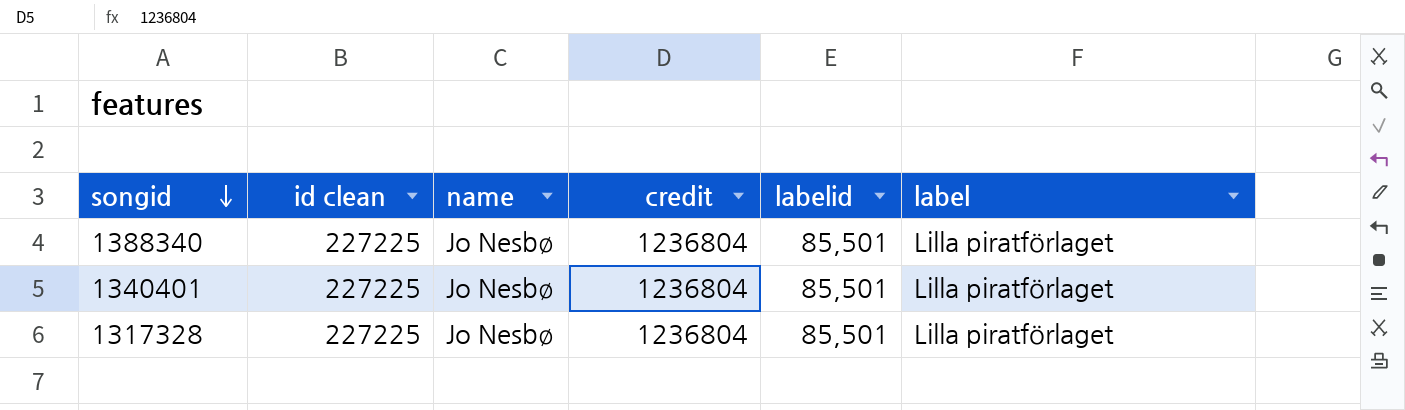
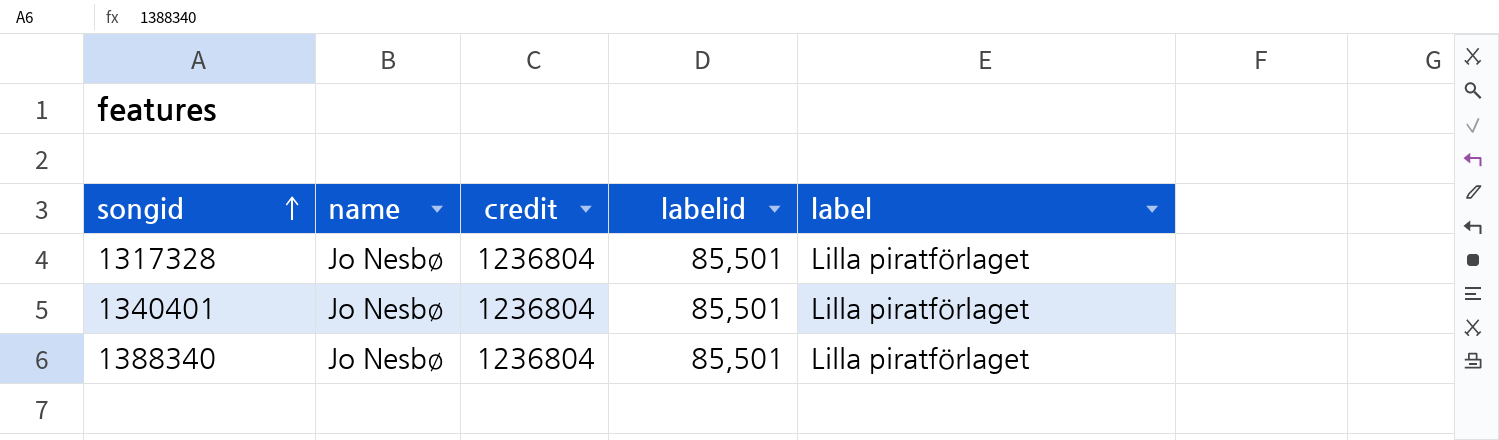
row order: songid descending -> songid ascending
column id clean | position: 2 -> none

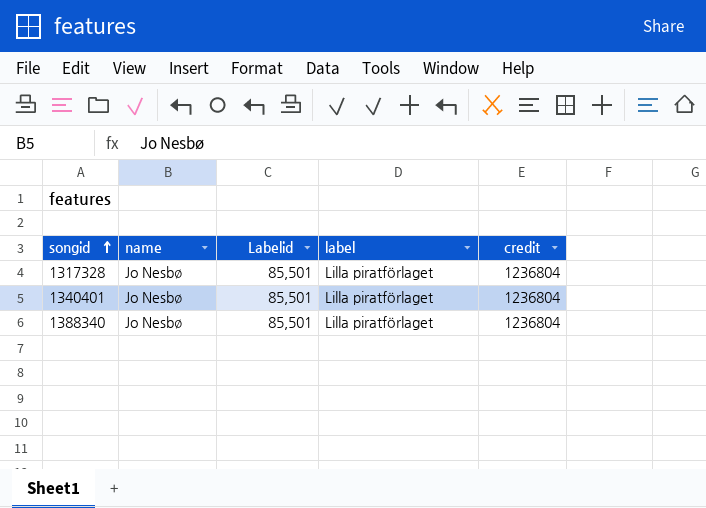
column name: labelid -> Labelid
column credit | position: 3 -> 5

